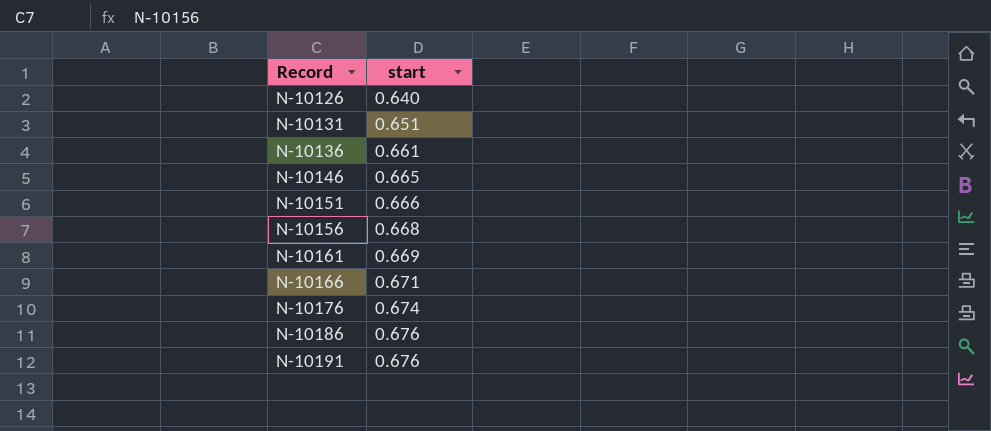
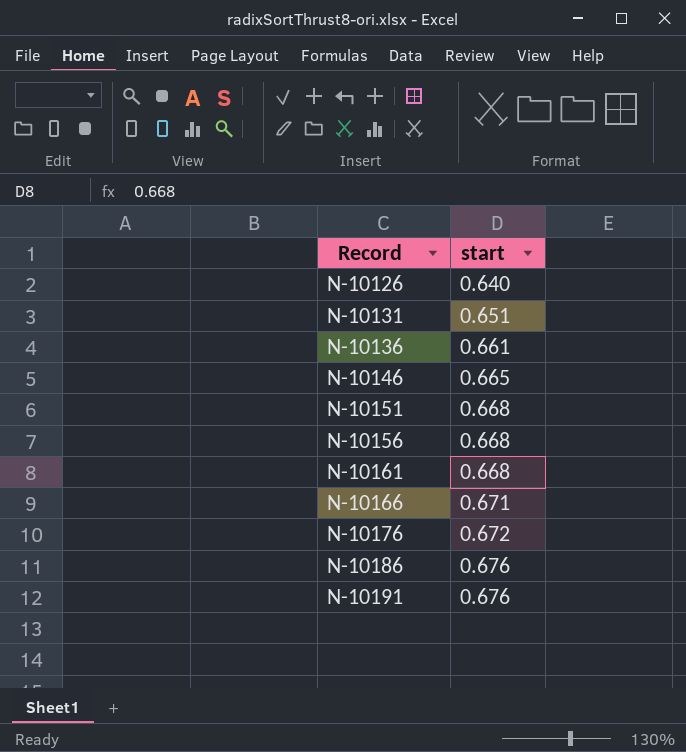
N-10151 | start: 0.666 -> 0.668
N-10161 | start: 0.669 -> 0.668
N-10176 | start: 0.674 -> 0.672

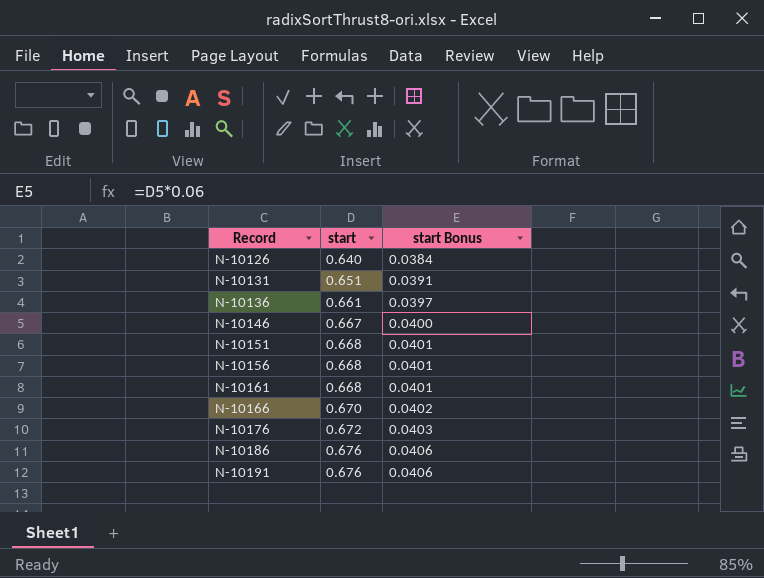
column start Bonus | formula: none -> [start] * 0.06
N-10146 | start: 0.665 -> 0.667
N-10166 | start: 0.671 -> 0.670

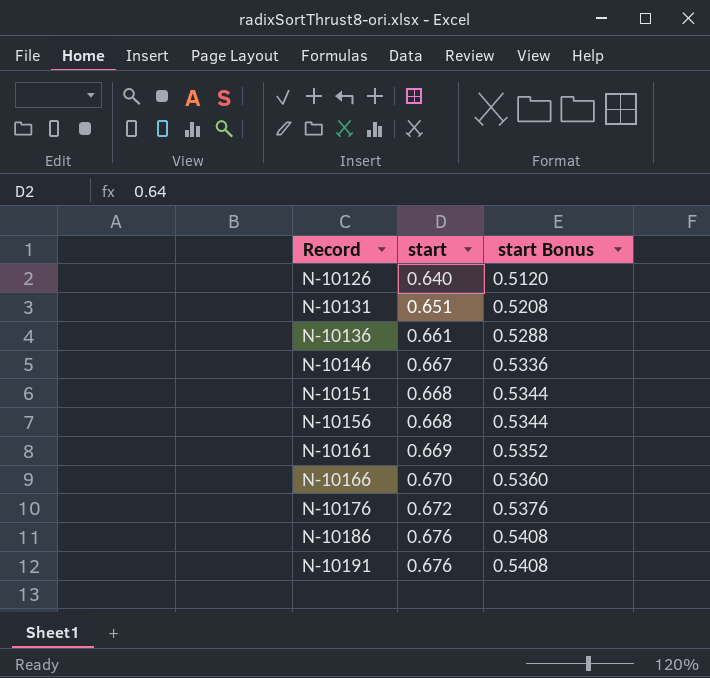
column start Bonus | formula: [start] * 0.06 -> [start] * 0.8
N-10161 | start: 0.668 -> 0.669

